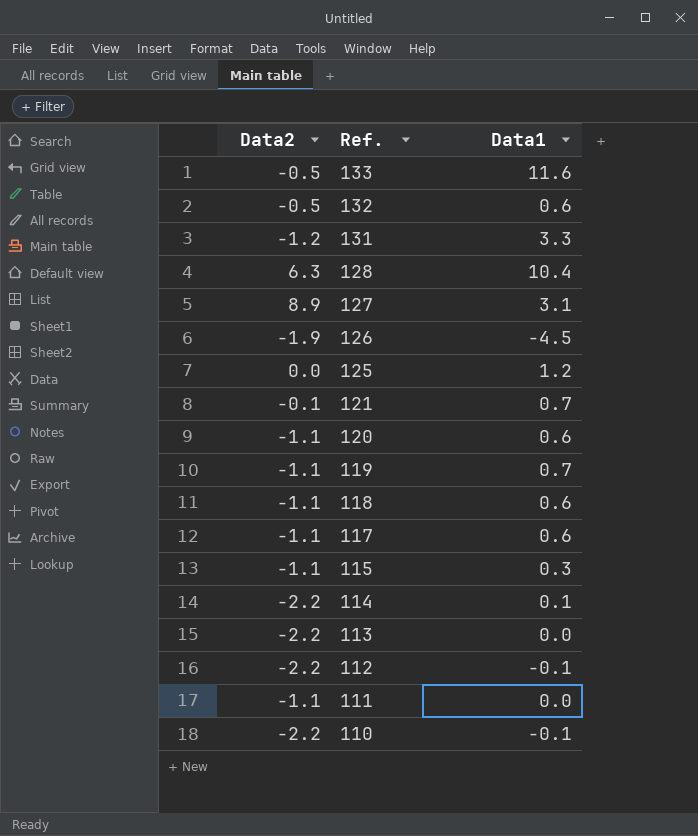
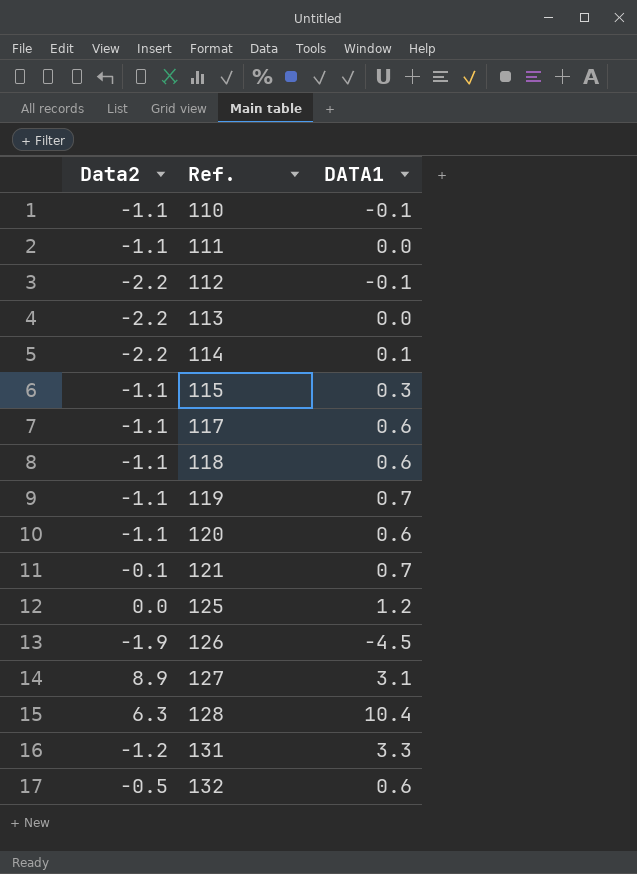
row order: Ref. descending -> Ref. ascending
column name: Data1 -> DATA1
row 133: -0.5 | 11.6 -> none
110 | Data2: -2.2 -> -1.1

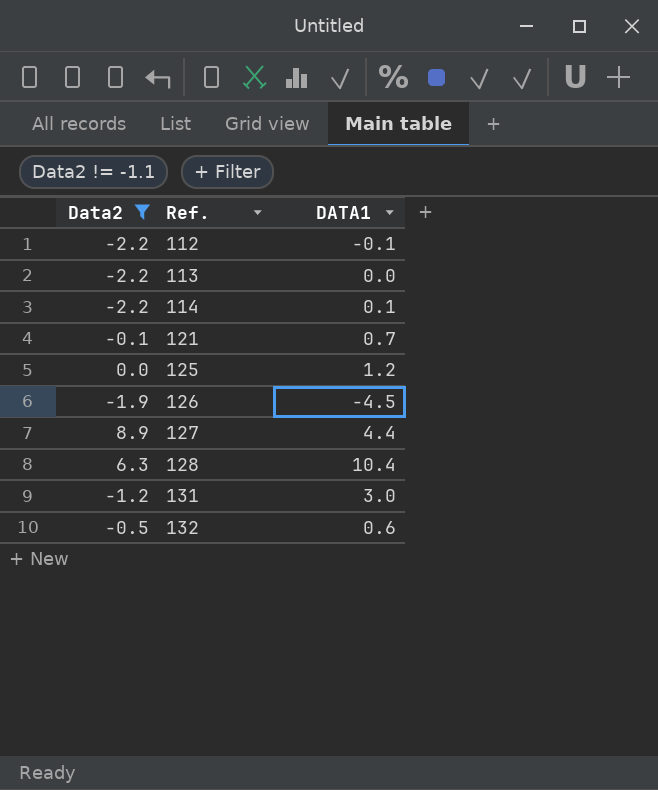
filter: none -> Data2 != -1.1
127 | DATA1: 3.1 -> 4.4
131 | DATA1: 3.3 -> 3.0

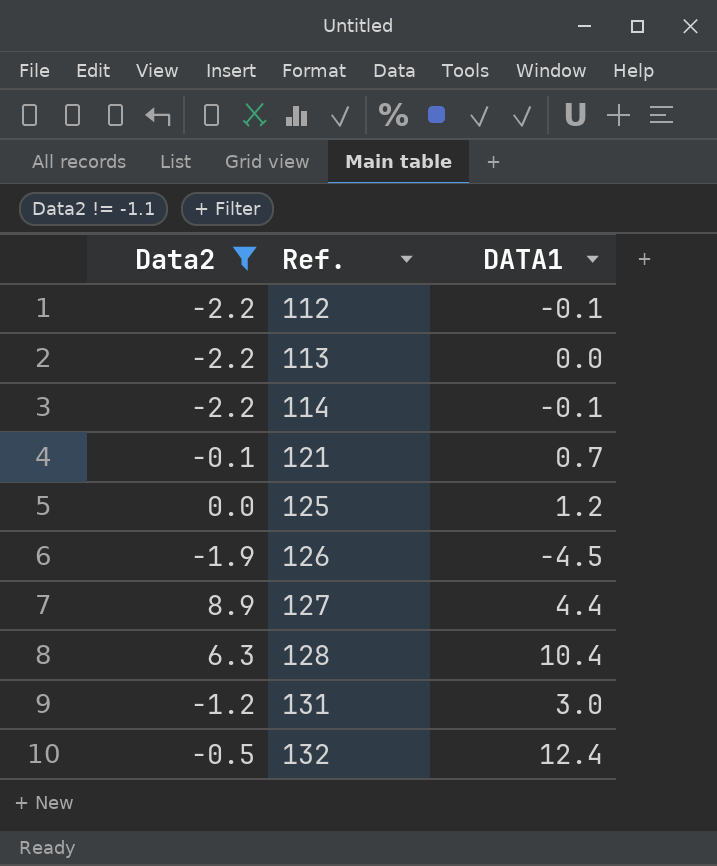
114 | DATA1: 0.1 -> -0.1
132 | DATA1: 0.6 -> 12.4

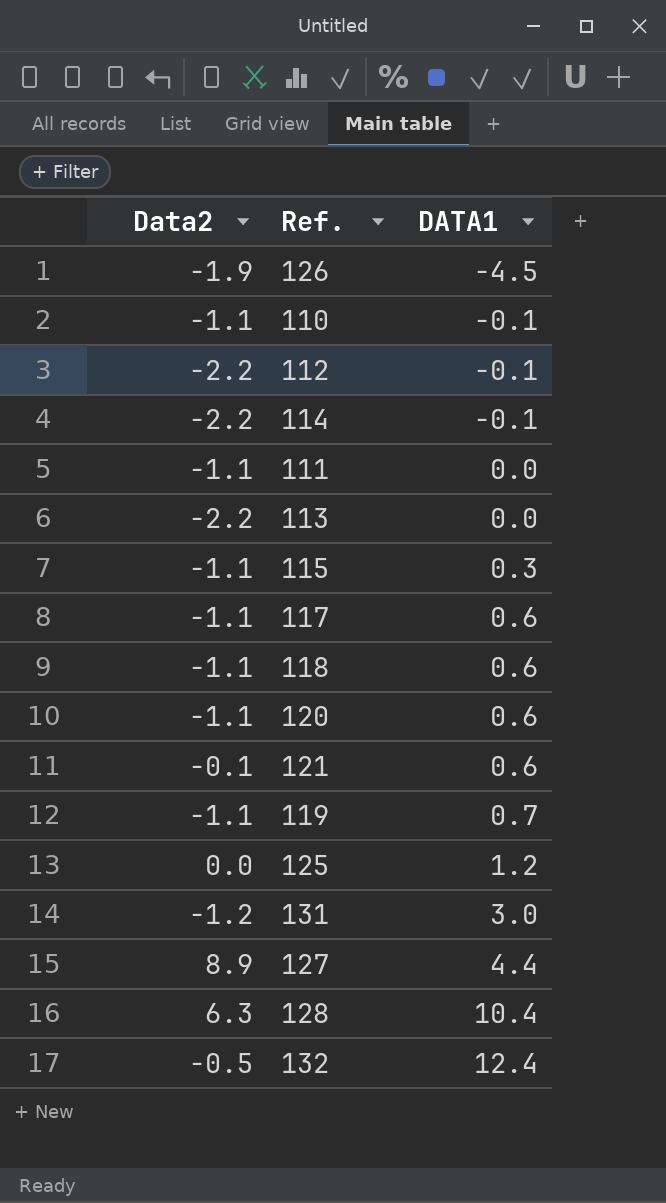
filter: Data2 != -1.1 -> none
row order: Ref. ascending -> DATA1 ascending
121 | DATA1: 0.7 -> 0.6

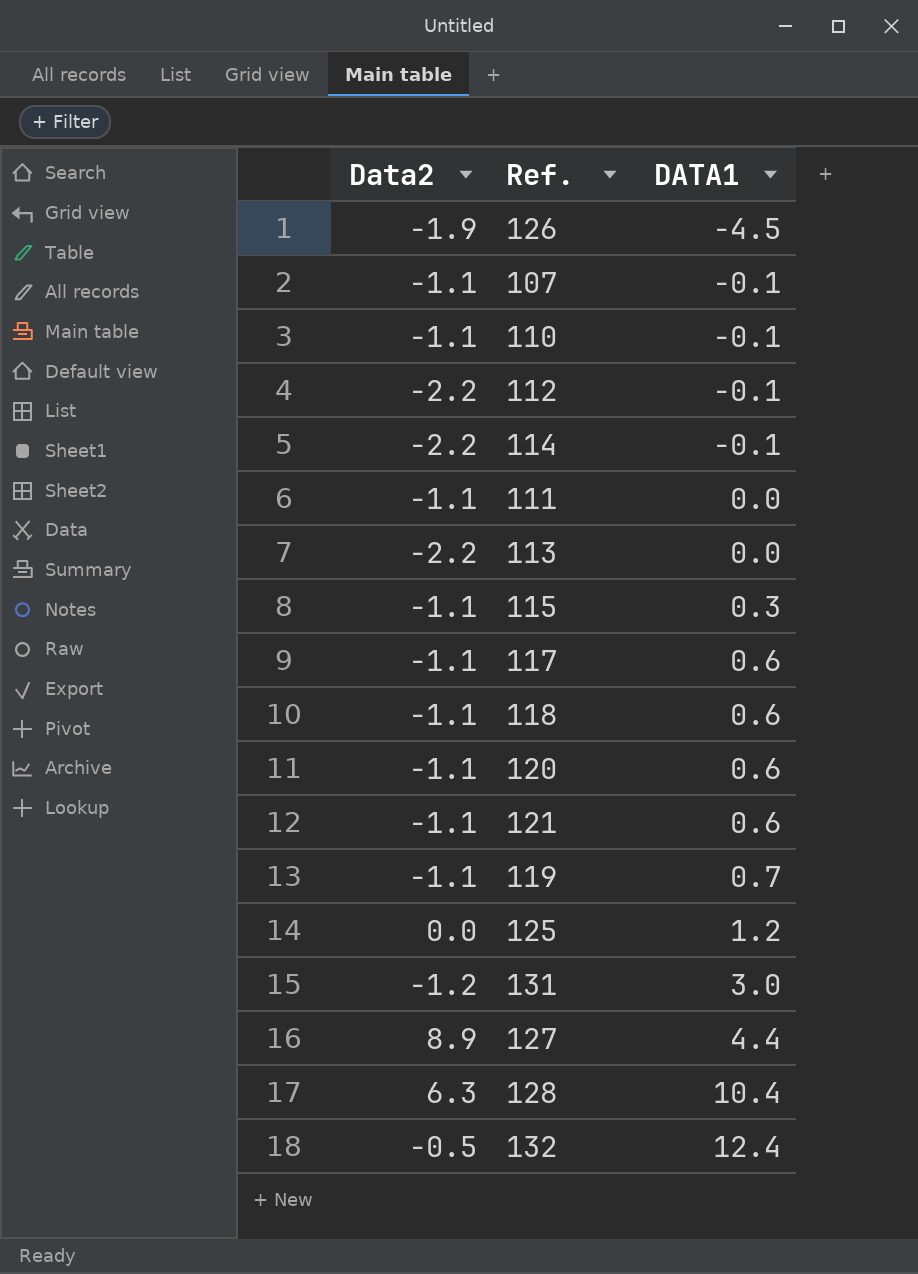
row 107: none -> -1.1 | -0.1
121 | Data2: -0.1 -> -1.1

